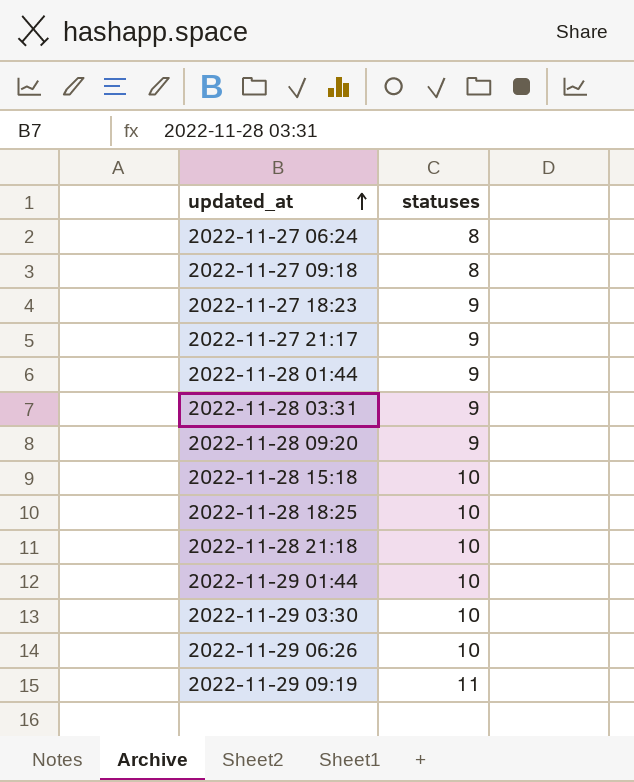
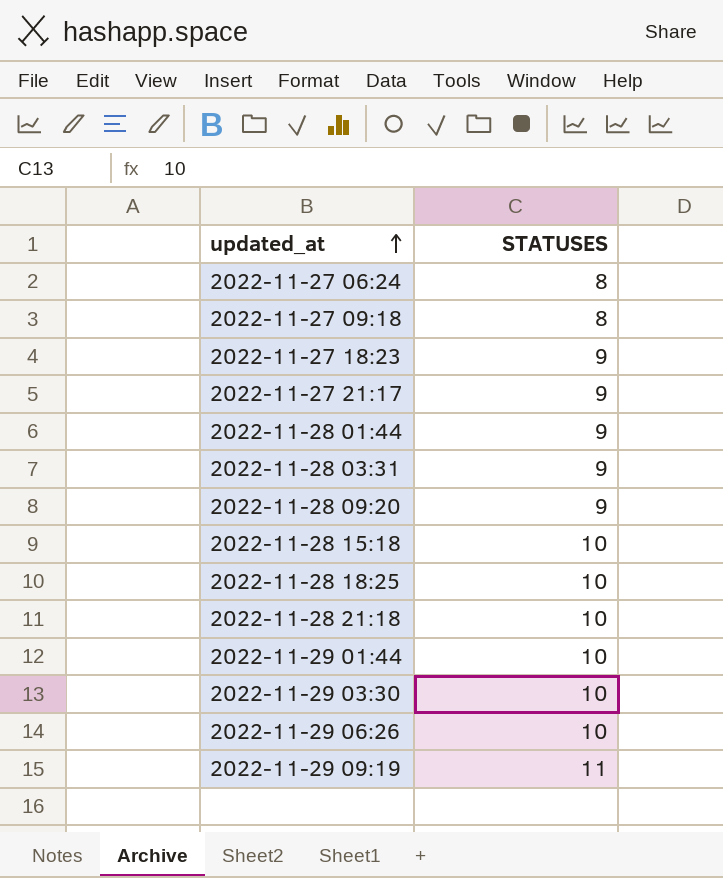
column name: statuses -> STATUSES

